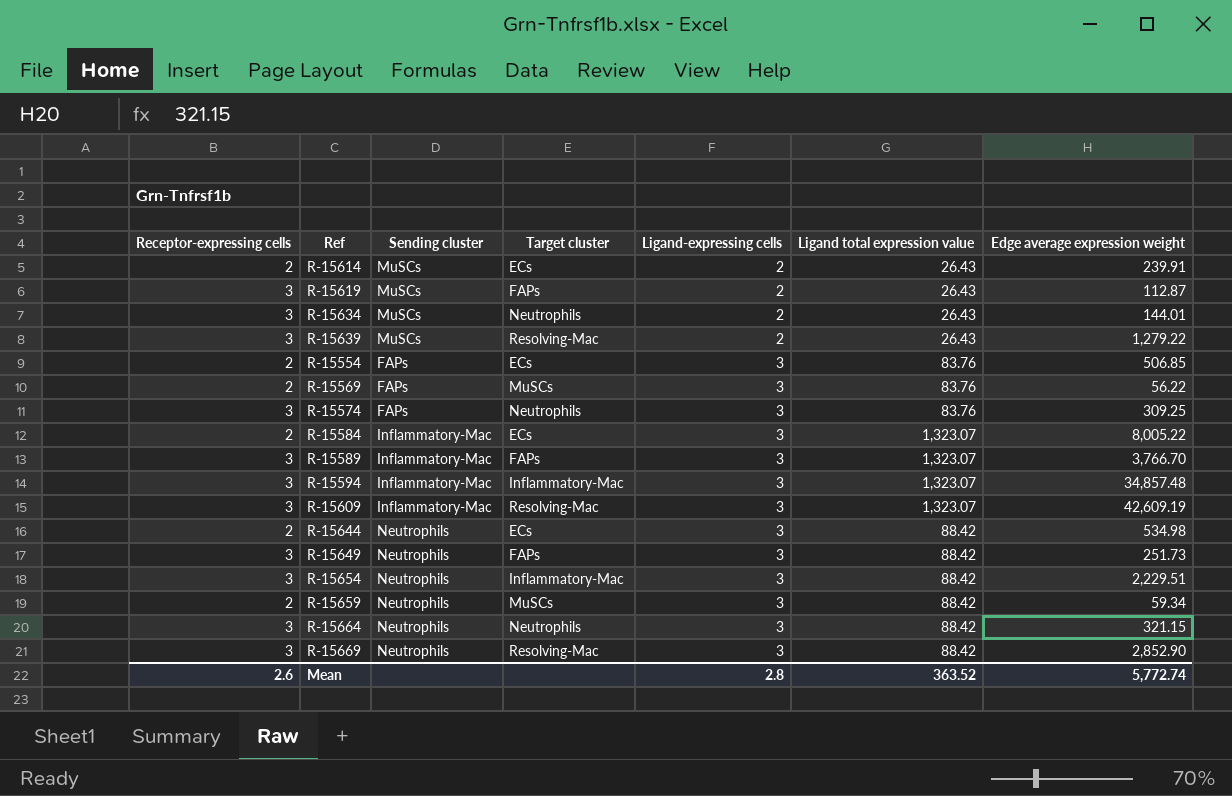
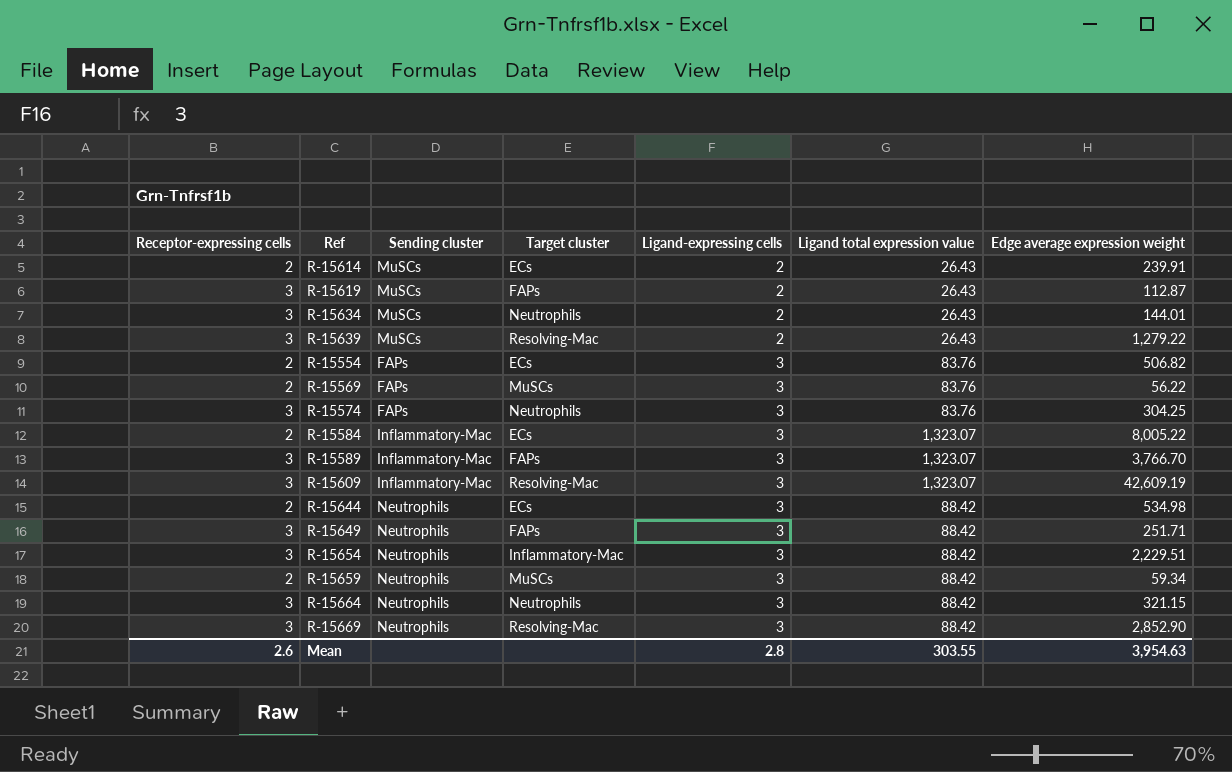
row R-15594: 3 | Inflammatory-Mac | Inflammatory-Mac | 3 | 1,323.07 | 34,857.48 -> none
R-15554 | Edge average expression weight: 506.85 -> 506.82
R-15574 | Edge average expression weight: 309.25 -> 304.25
R-15649 | Edge average expression weight: 251.73 -> 251.71
Mean | Ligand total expression value: 363.52 -> 303.55
Mean | Edge average expression weight: 5,772.74 -> 3,954.63

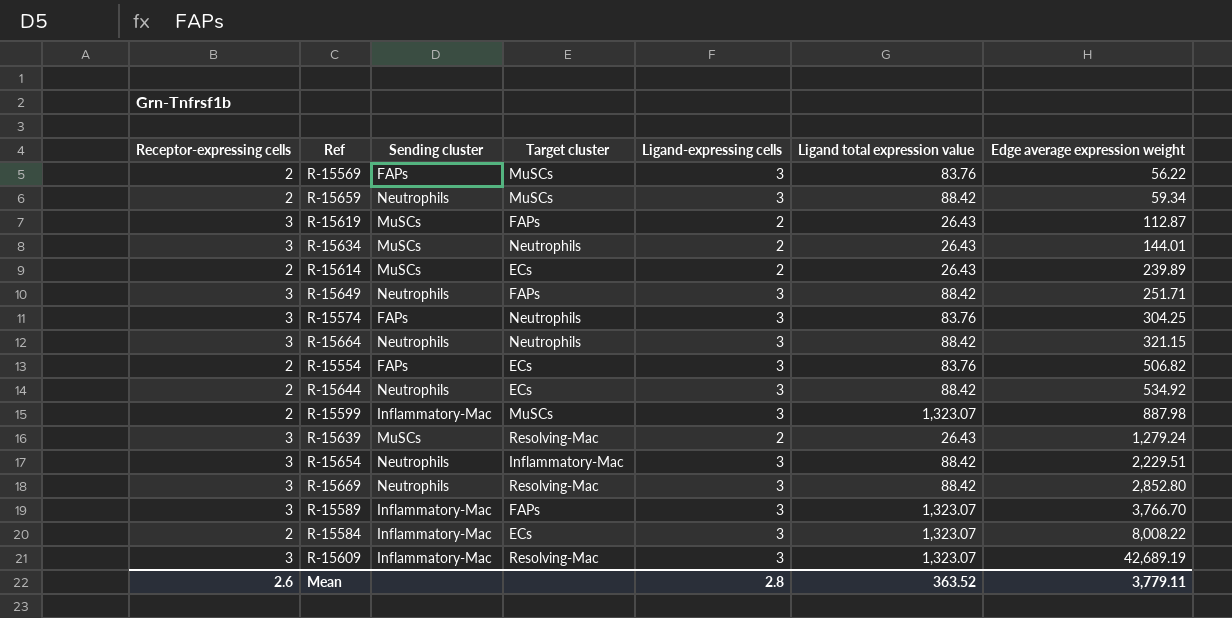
row order: Ligand-expressing cells ascending -> Edge average expression weight ascending
R-15614 | Edge average expression weight: 239.91 -> 239.89
R-15644 | Edge average expression weight: 534.98 -> 534.92
row R-15599: none -> 2 | Inflammatory-Mac | MuSCs | 3 | 1,323.07 | 887.98
R-15639 | Edge average expression weight: 1,279.22 -> 1,279.24
R-15669 | Edge average expression weight: 2,852.90 -> 2,852.80
R-15584 | Edge average expression weight: 8,005.22 -> 8,008.22
R-15609 | Edge average expression weight: 42,609.19 -> 42,689.19
Mean | Ligand total expression value: 303.55 -> 363.52
Mean | Edge average expression weight: 3,954.63 -> 3,779.11

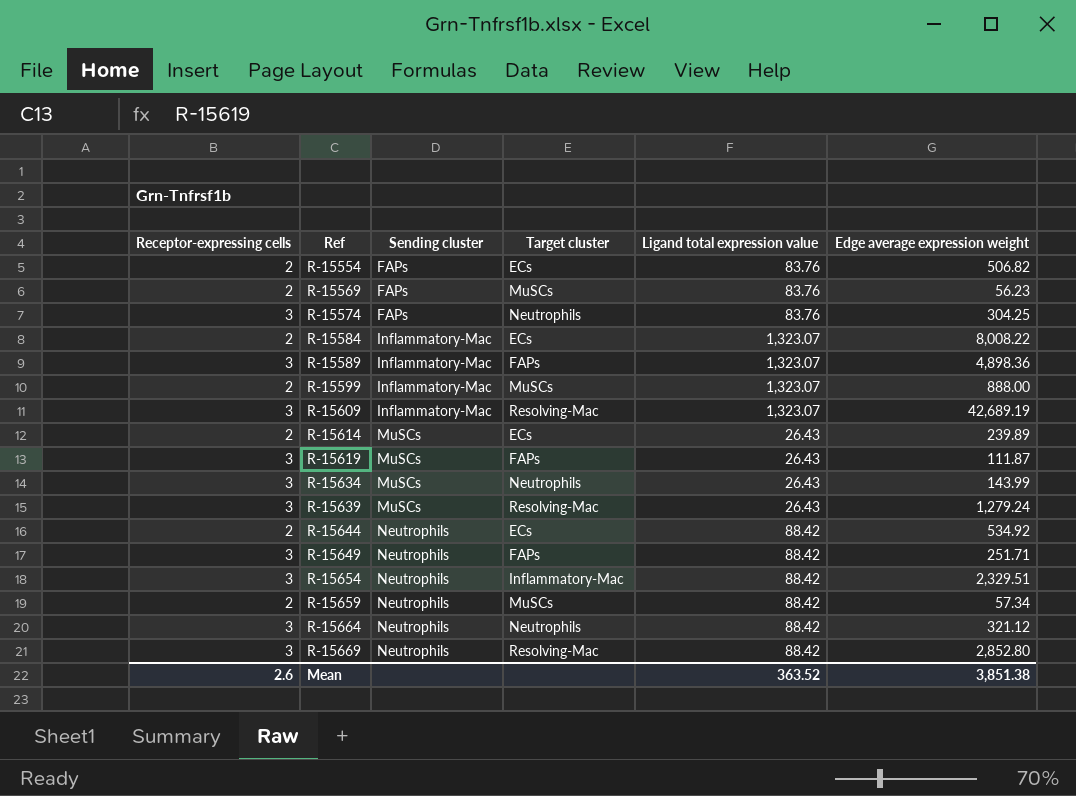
row order: Edge average expression weight ascending -> Ref ascending
column Ligand-expressing cells | position: 5 -> none
R-15569 | Edge average expression weight: 56.22 -> 56.23
R-15589 | Edge average expression weight: 3,766.70 -> 4,898.36
R-15599 | Edge average expression weight: 887.98 -> 888.00
R-15619 | Edge average expression weight: 112.87 -> 111.87
R-15634 | Edge average expression weight: 144.01 -> 143.99
R-15654 | Edge average expression weight: 2,229.51 -> 2,329.51
R-15659 | Edge average expression weight: 59.34 -> 57.34
R-15664 | Edge average expression weight: 321.15 -> 321.12
Mean | Edge average expression weight: 3,779.11 -> 3,851.38

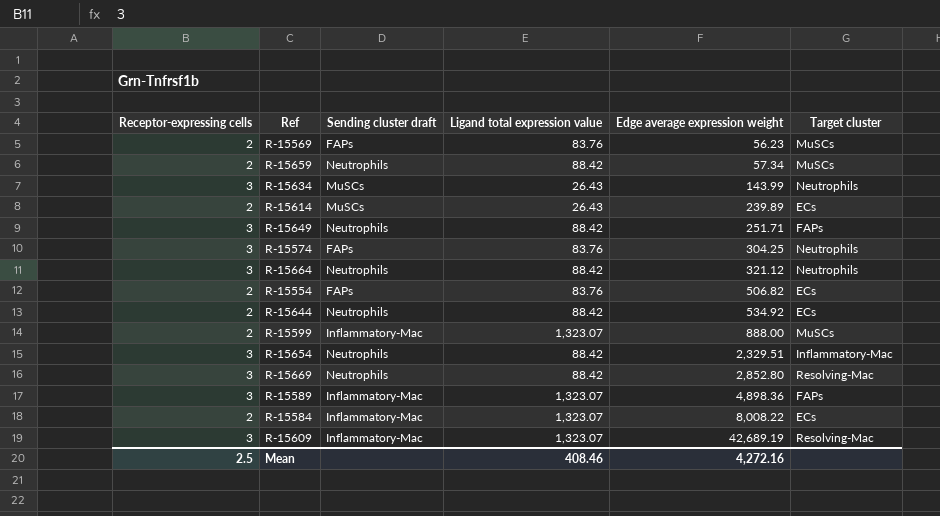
row order: Ref ascending -> Edge average expression weight ascending
column name: Sending cluster -> Sending cluster draft
column Target cluster | position: 4 -> 6
row R-15619: 3 | MuSCs | FAPs | 26.43 | 111.87 -> none
row R-15639: 3 | MuSCs | Resolving-Mac | 26.43 | 1,279.24 -> none
Mean | Receptor-expressing cells: 2.6 -> 2.5
Mean | Ligand total expression value: 363.52 -> 408.46
Mean | Edge average expression weight: 3,851.38 -> 4,272.16

